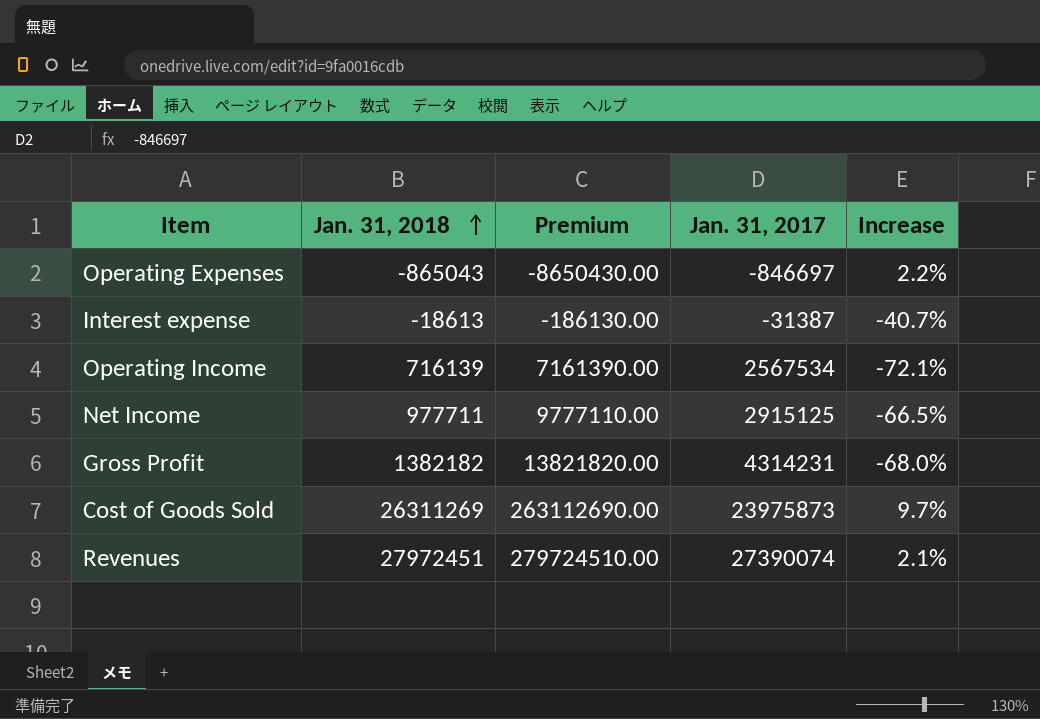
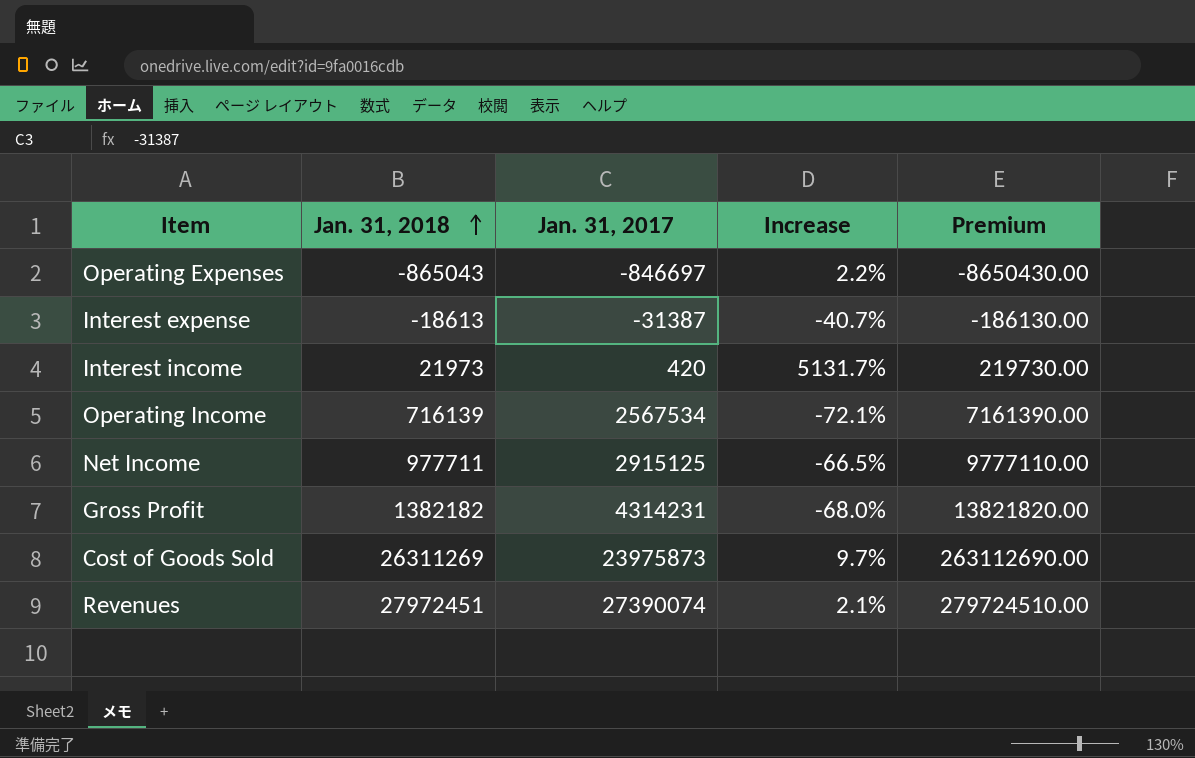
column Premium | position: 3 -> 5
row Interest income: none -> 21973 | 420 | 5131.7% | 219730.00

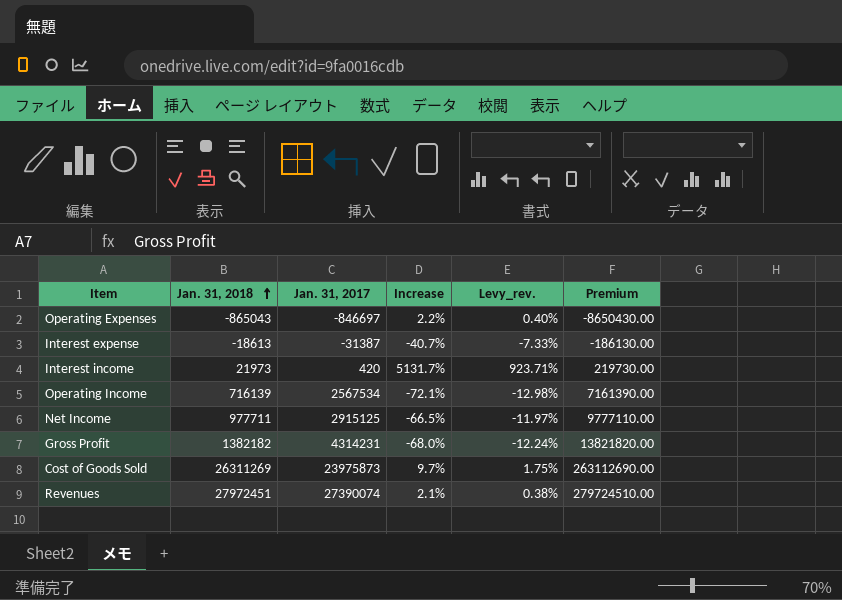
column Levy_rev. | formula: none -> [Increase] * 0.18

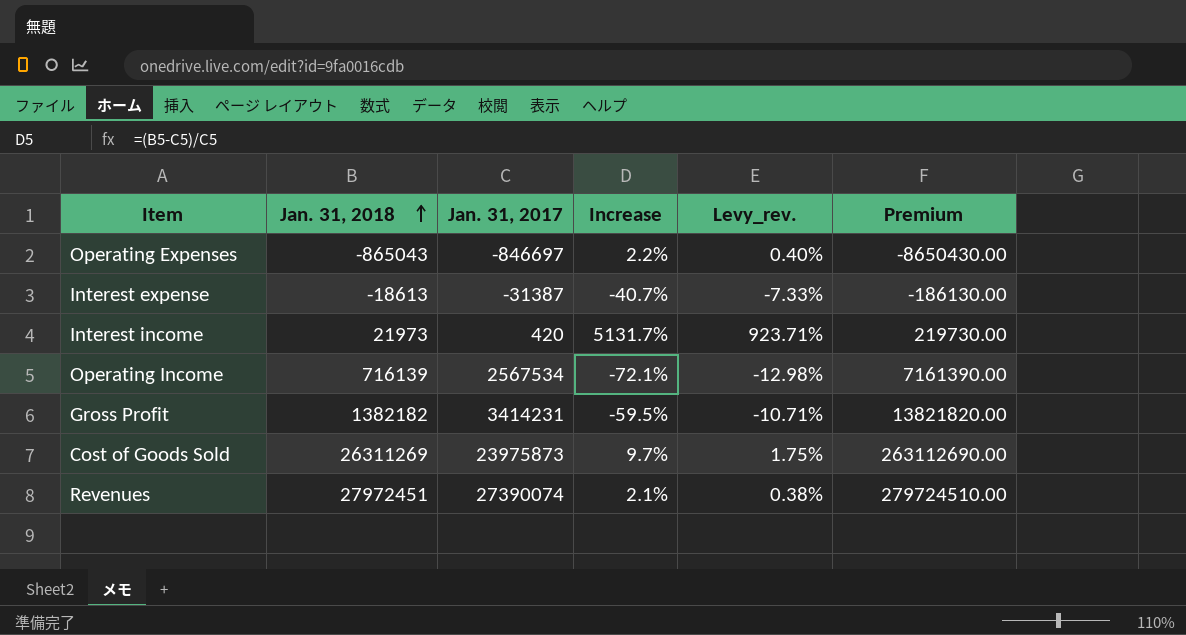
row Net Income: 977711 | 2915125 | -66.5% | -11.97% | 9777110.00 -> none
Gross Profit | Jan. 31, 2017: 4314231 -> 3414231
Gross Profit | Increase: -68.0% -> -59.5%
Gross Profit | Levy_rev.: -12.24% -> -10.71%

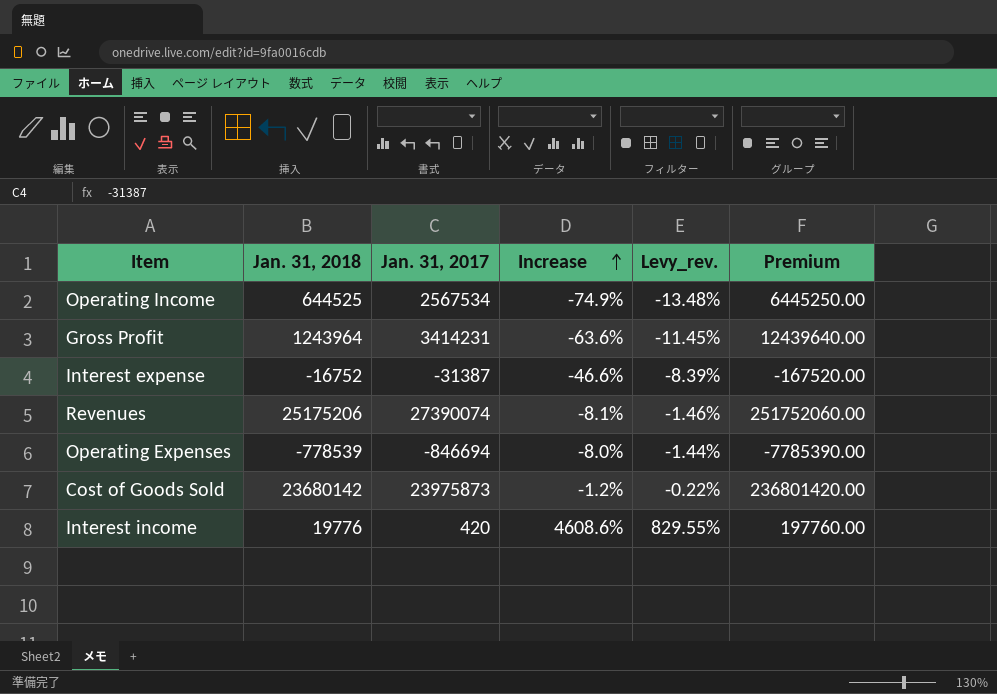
row order: Jan. 31, 2018 ascending -> Increase ascending
Operating Income | Jan. 31, 2018: 716139 -> 644525
Operating Income | Increase: -72.1% -> -74.9%
Operating Income | Levy_rev.: -12.98% -> -13.48%
Operating Income | Premium: 7161390.00 -> 6445250.00
Gross Profit | Jan. 31, 2018: 1382182 -> 1243964
Gross Profit | Increase: -59.5% -> -63.6%
Gross Profit | Levy_rev.: -10.71% -> -11.45%
Gross Profit | Premium: 13821820.00 -> 12439640.00
Interest expense | Jan. 31, 2018: -18613 -> -16752
Interest expense | Increase: -40.7% -> -46.6%
Interest expense | Levy_rev.: -7.33% -> -8.39%
Interest expense | Premium: -186130.00 -> -167520.00
Revenues | Jan. 31, 2018: 27972451 -> 25175206
Revenues | Increase: 2.1% -> -8.1%
Revenues | Levy_rev.: 0.38% -> -1.46%
Revenues | Premium: 279724510.00 -> 251752060.00
Operating Expenses | Jan. 31, 2018: -865043 -> -778539
Operating Expenses | Jan. 31, 2017: -846697 -> -846694
Operating Expenses | Increase: 2.2% -> -8.0%
Operating Expenses | Levy_rev.: 0.40% -> -1.44%
Operating Expenses | Premium: -8650430.00 -> -7785390.00
Cost of Goods Sold | Jan. 31, 2018: 26311269 -> 23680142
Cost of Goods Sold | Increase: 9.7% -> -1.2%
Cost of Goods Sold | Levy_rev.: 1.75% -> -0.22%
Cost of Goods Sold | Premium: 263112690.00 -> 236801420.00
Interest income | Jan. 31, 2018: 21973 -> 19776
Interest income | Increase: 5131.7% -> 4608.6%
Interest income | Levy_rev.: 923.71% -> 829.55%
Interest income | Premium: 219730.00 -> 197760.00

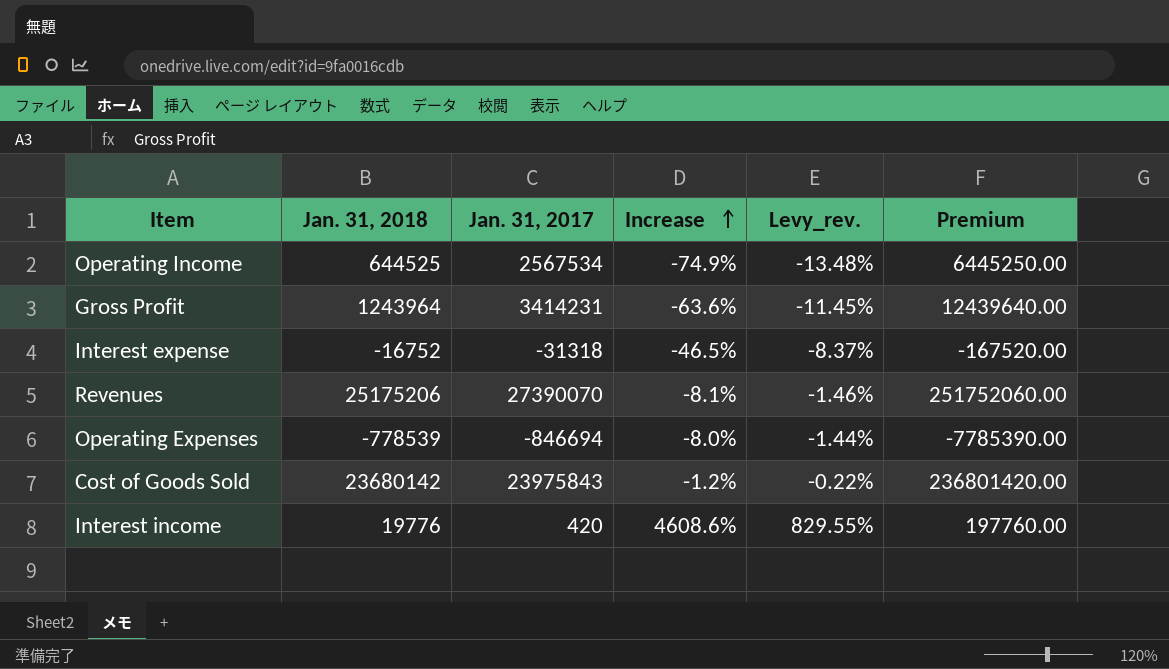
Interest expense | Jan. 31, 2017: -31387 -> -31318
Interest expense | Increase: -46.6% -> -46.5%
Interest expense | Levy_rev.: -8.39% -> -8.37%
Revenues | Jan. 31, 2017: 27390074 -> 27390070
Cost of Goods Sold | Jan. 31, 2017: 23975873 -> 23975843

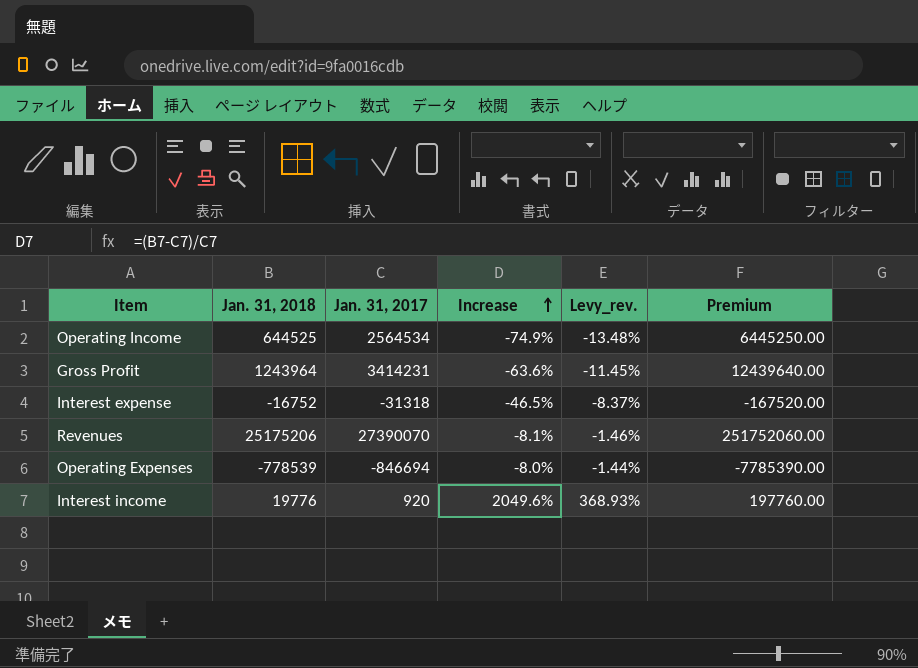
row Cost of Goods Sold: 23680142 | 23975843 | -1.2% | -0.22% | 236801420.00 -> none
Operating Income | Jan. 31, 2017: 2567534 -> 2564534
Interest income | Jan. 31, 2017: 420 -> 920
Interest income | Increase: 4608.6% -> 2049.6%
Interest income | Levy_rev.: 829.55% -> 368.93%

